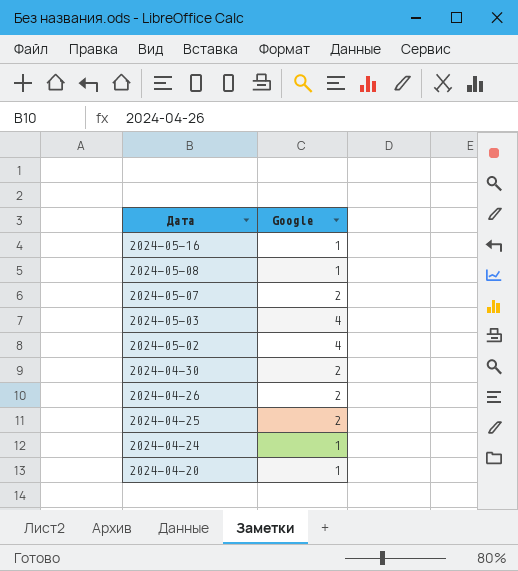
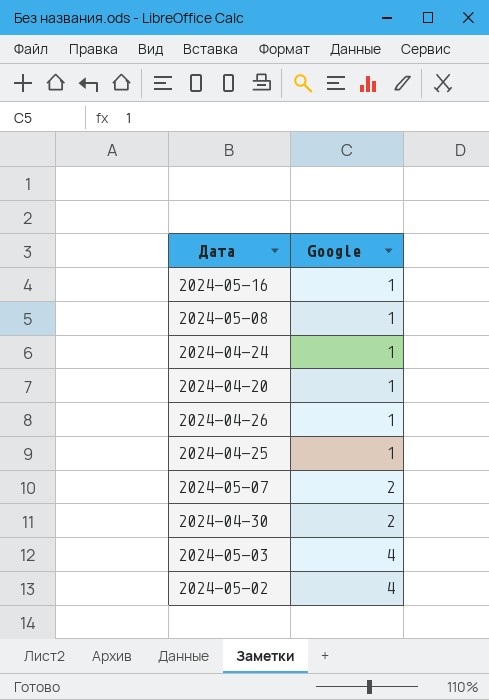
row order: Дата descending -> Google ascending
2024-04-26 | Google: 2 -> 1
2024-04-25 | Google: 2 -> 1

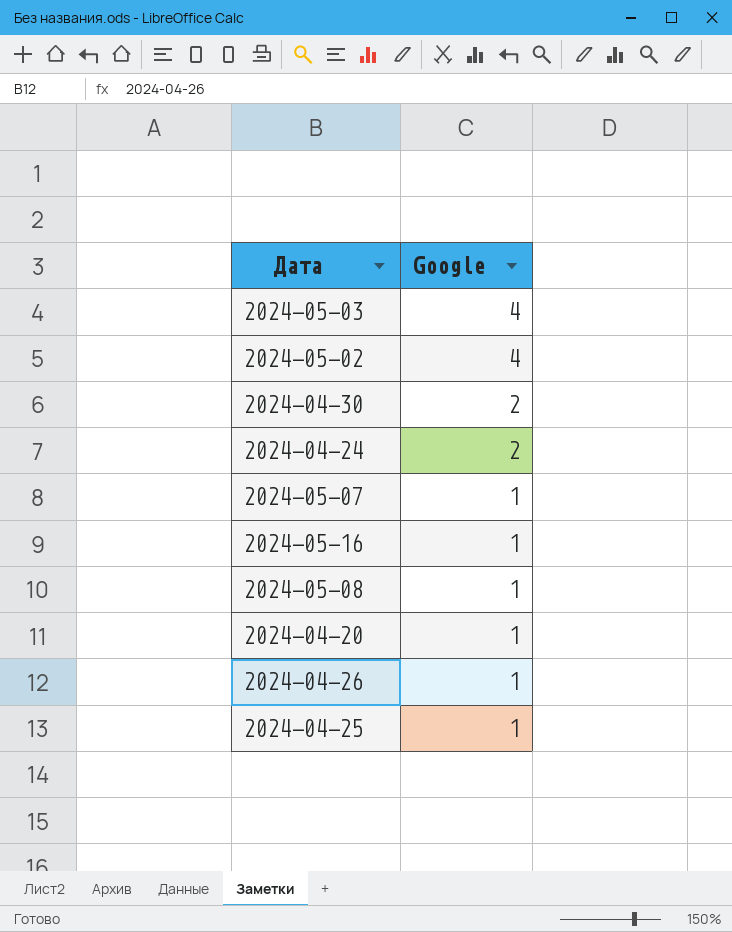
row order: Google ascending -> Google descending
2024-04-24 | Google: 1 -> 2
2024-05-07 | Google: 2 -> 1

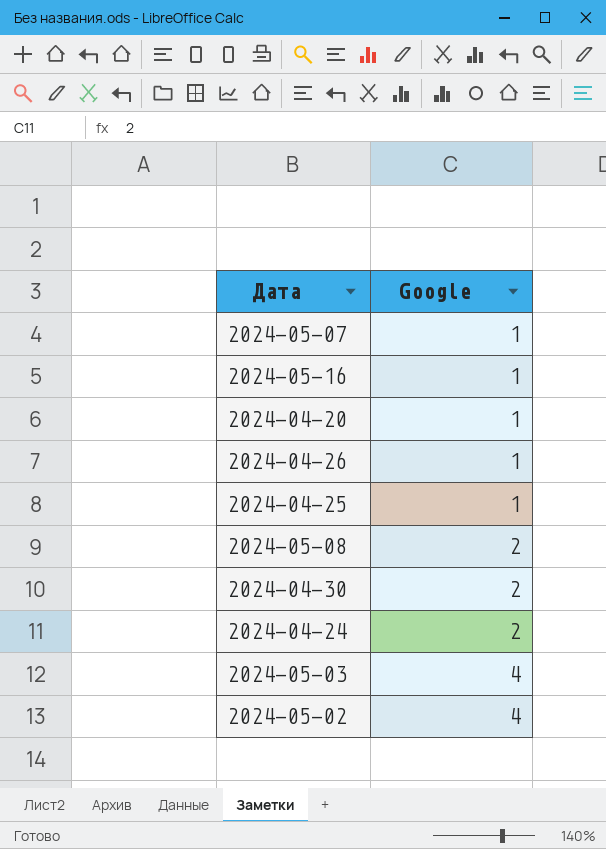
row order: Google descending -> Google ascending
2024-05-08 | Google: 1 -> 2

